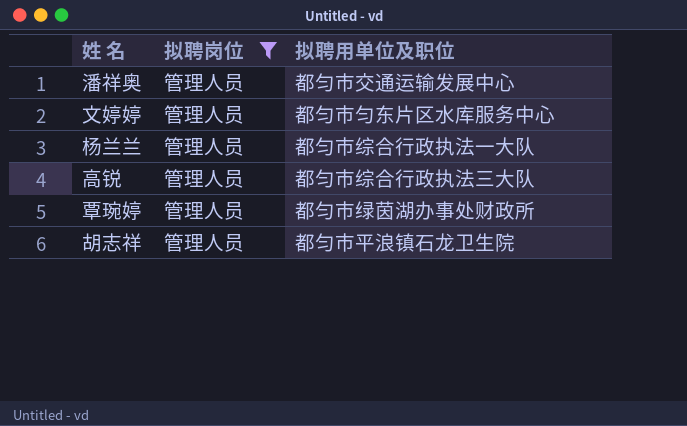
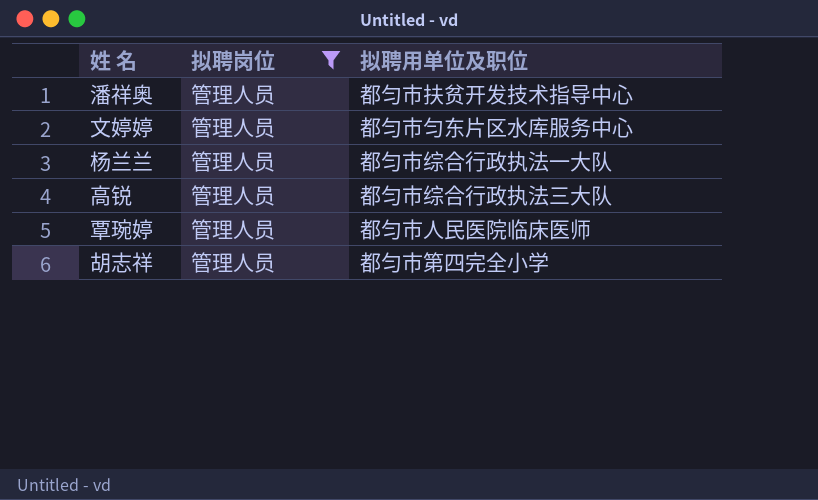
潘祥奥 | 拟聘用单位及职位: 都匀市交通运输发展中心 -> 都匀市扶贫开发技术指导中心
覃琬婷 | 拟聘用单位及职位: 都匀市绿茵湖办事处财政所 -> 都匀市人民医院临床医师
胡志祥 | 拟聘用单位及职位: 都匀市平浪镇石龙卫生院 -> 都匀市第四完全小学

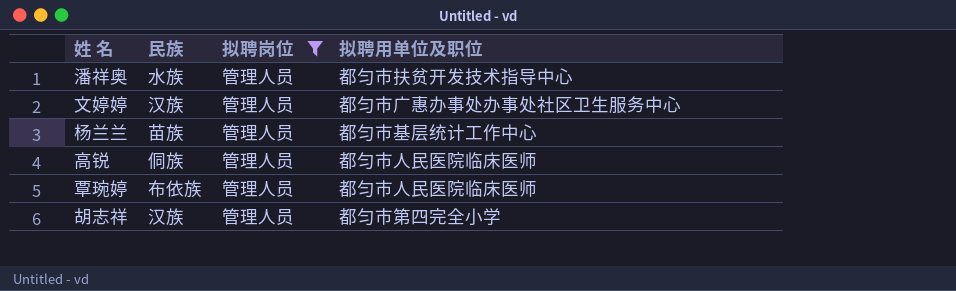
column 民族 | position: none -> 2
文婷婷 | 拟聘用单位及职位: 都匀市匀东片区水库服务中心 -> 都匀市广惠办事处办事处社区卫生服务中心
杨兰兰 | 拟聘用单位及职位: 都匀市综合行政执法一大队 -> 都匀市基层统计工作中心
高锐 | 拟聘用单位及职位: 都匀市综合行政执法三大队 -> 都匀市人民医院临床医师

